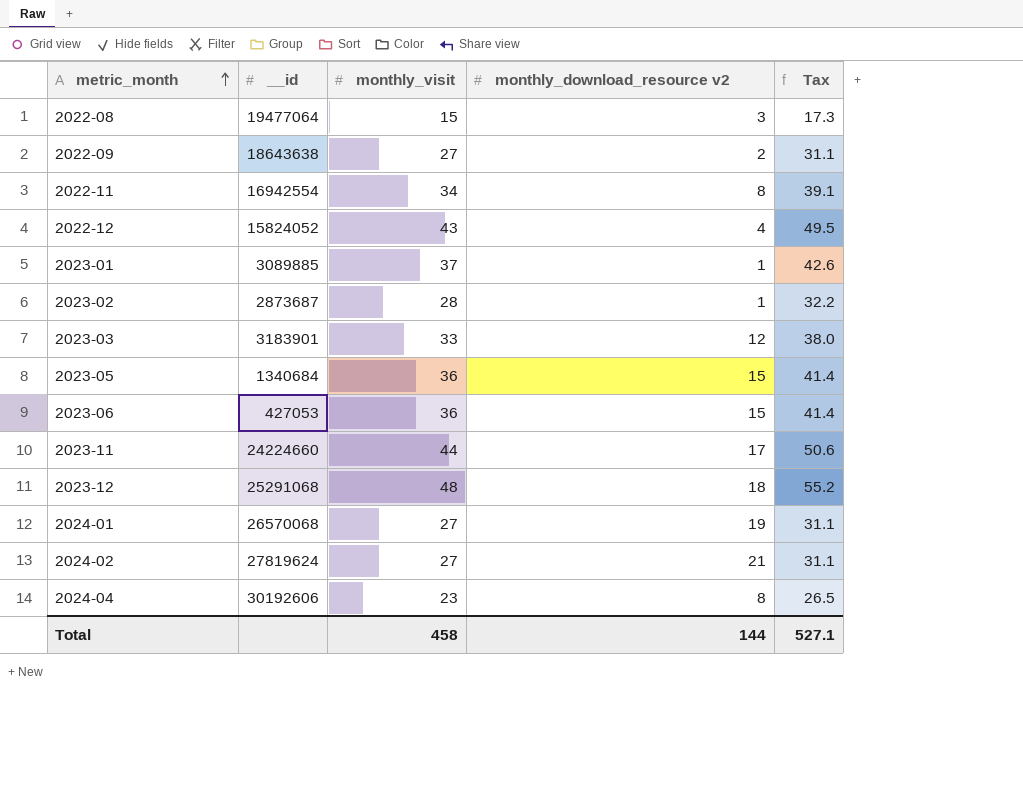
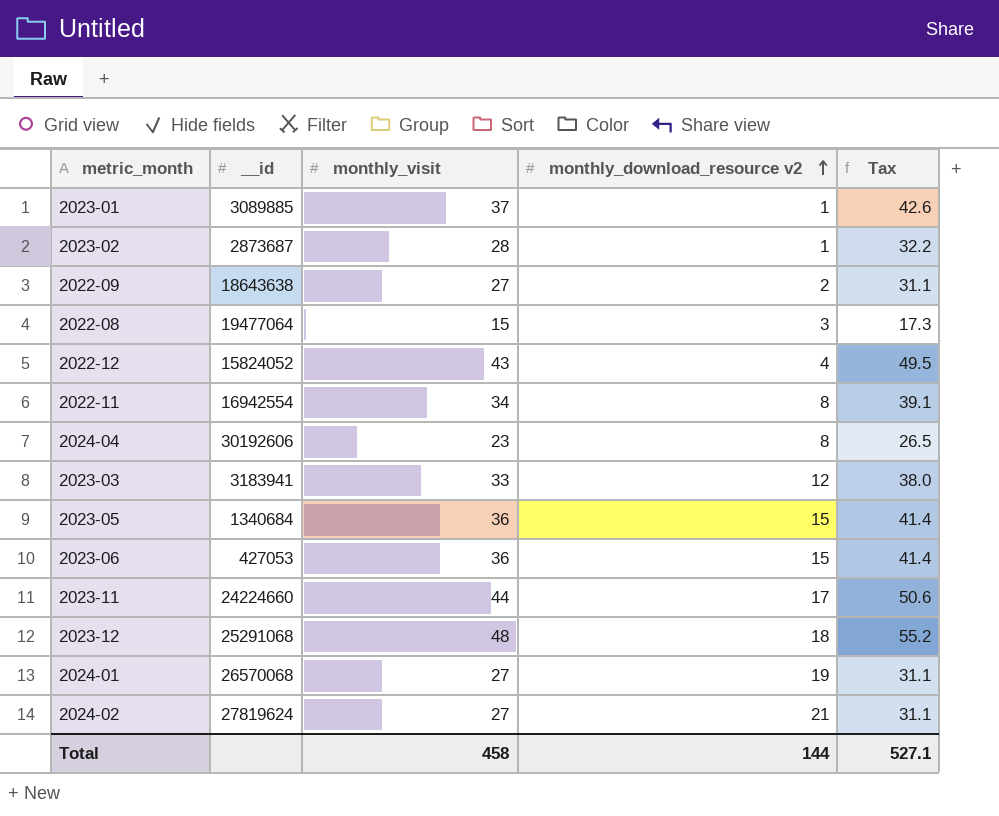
row order: metric_month ascending -> monthly_download_resource v2 ascending
2023-03 | __id: 3183901 -> 3183941

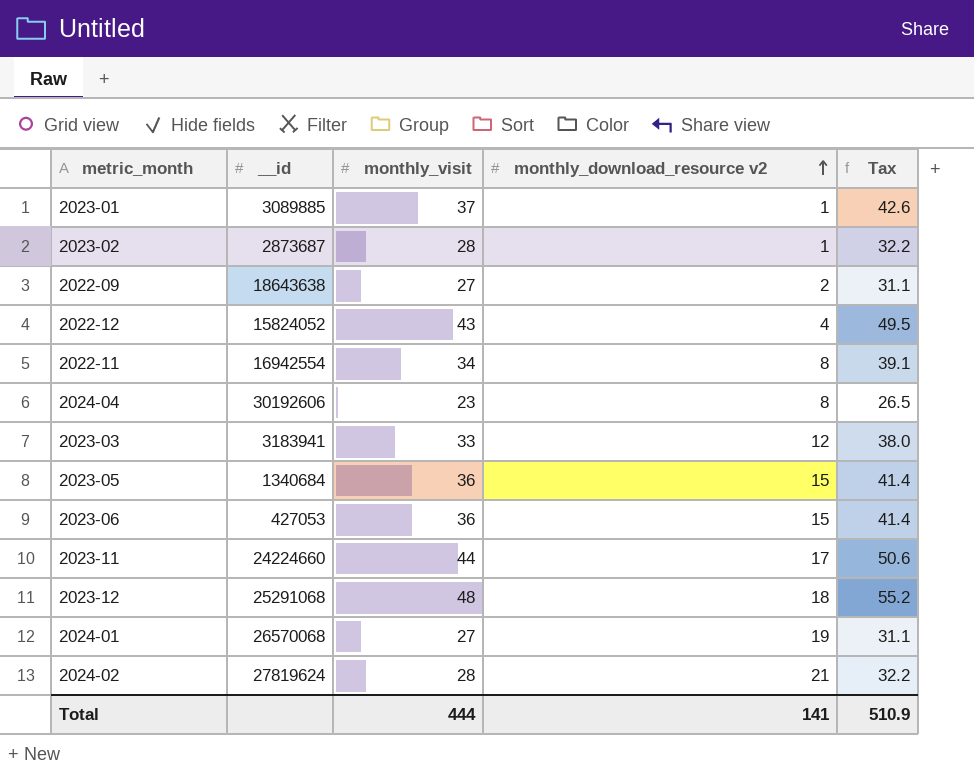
row 2022-08: 19477064 | 15 | 3 | 17.3 -> none
2024-02 | monthly_visit: 27 -> 28
2024-02 | Tax: 31.1 -> 32.2
Total | monthly_visit: 458 -> 444
Total | monthly_download_resource v2: 144 -> 141
Total | Tax: 527.1 -> 510.9

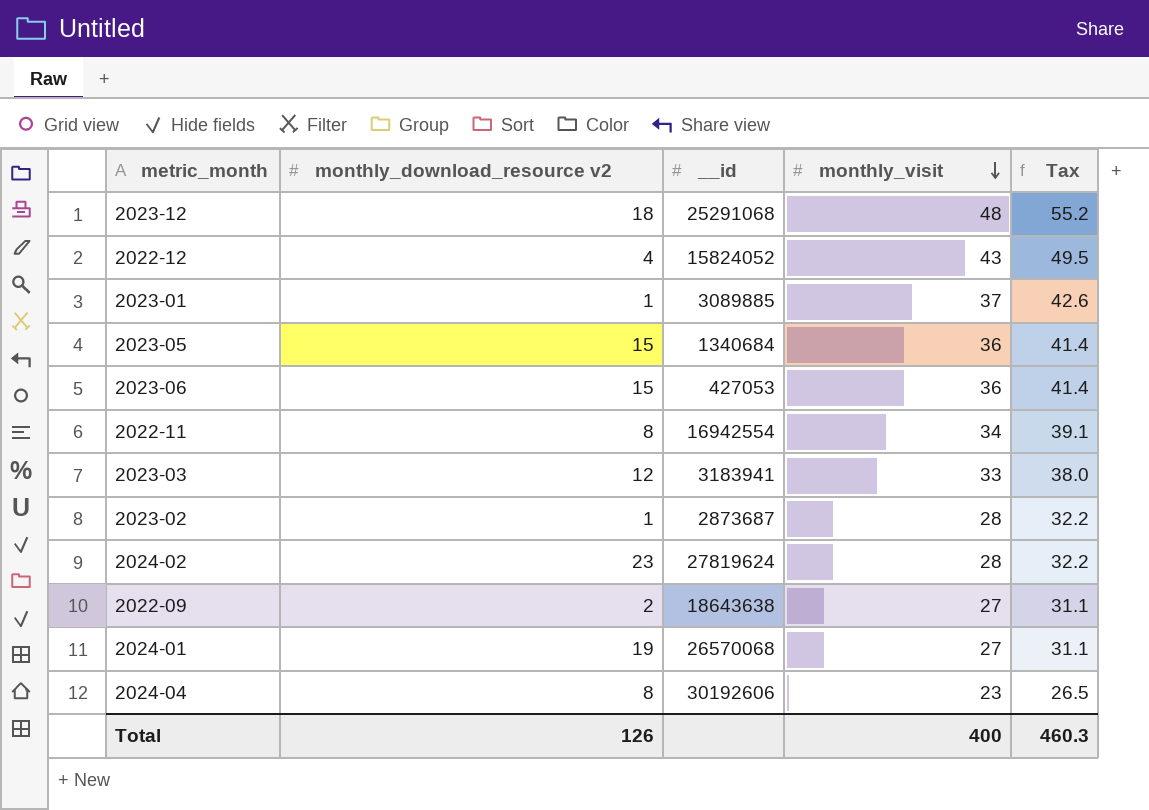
row order: monthly_download_resource v2 ascending -> monthly_visit descending
column monthly_download_resource v2 | position: 4 -> 2
row 2023-11: 24224660 | 44 | 17 | 50.6 -> none
2024-02 | monthly_download_resource v2: 21 -> 23
Total | monthly_download_resource v2: 141 -> 126
Total | monthly_visit: 444 -> 400
Total | Tax: 510.9 -> 460.3

